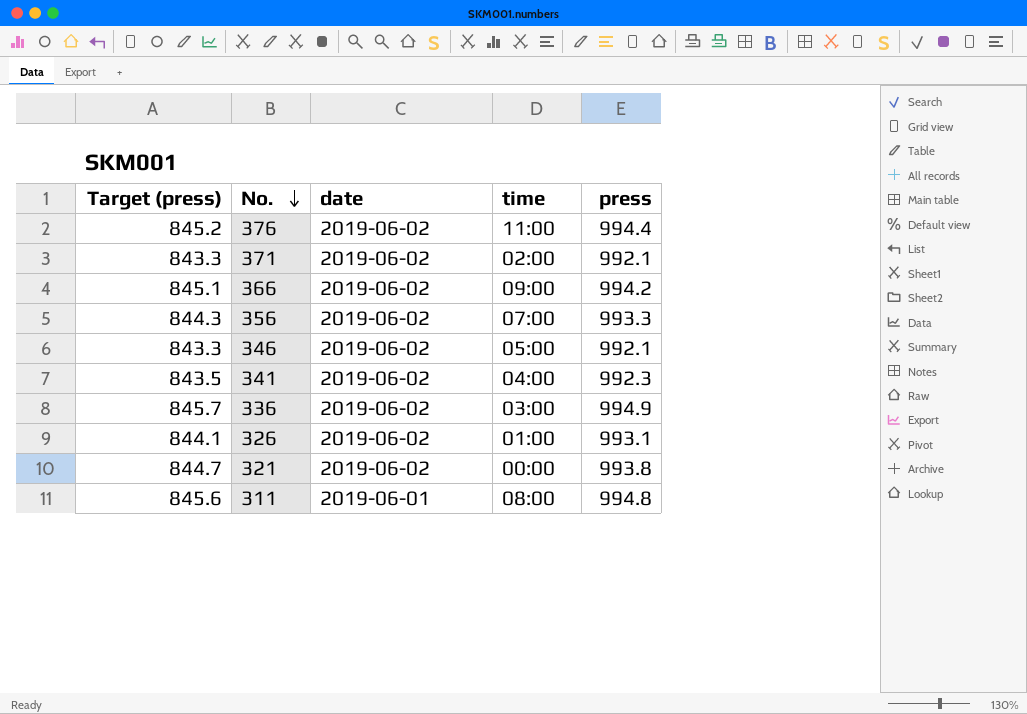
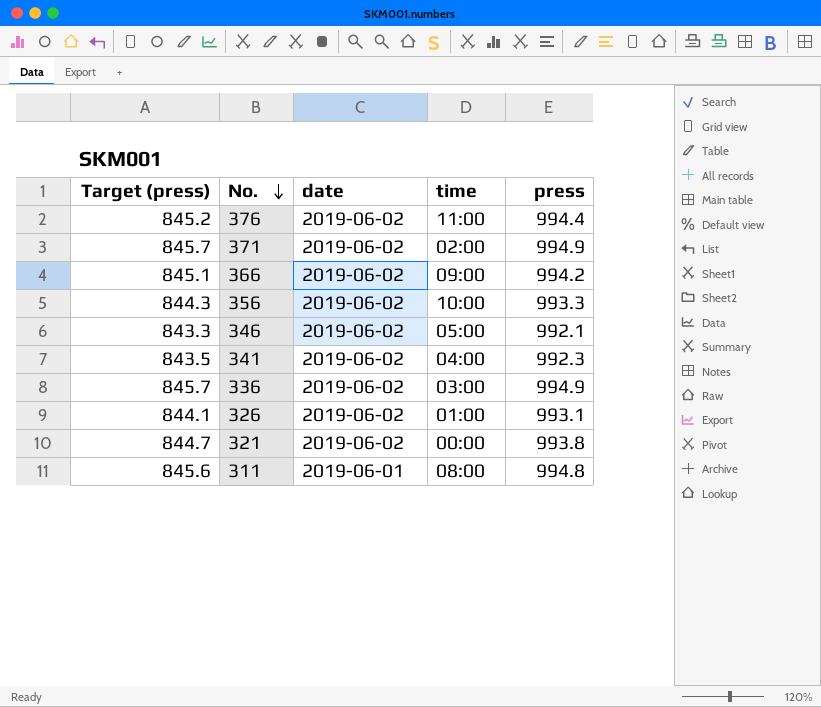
371 | Target (press): 843.3 -> 845.7
371 | press: 992.1 -> 994.9
356 | time: 07:00 -> 10:00

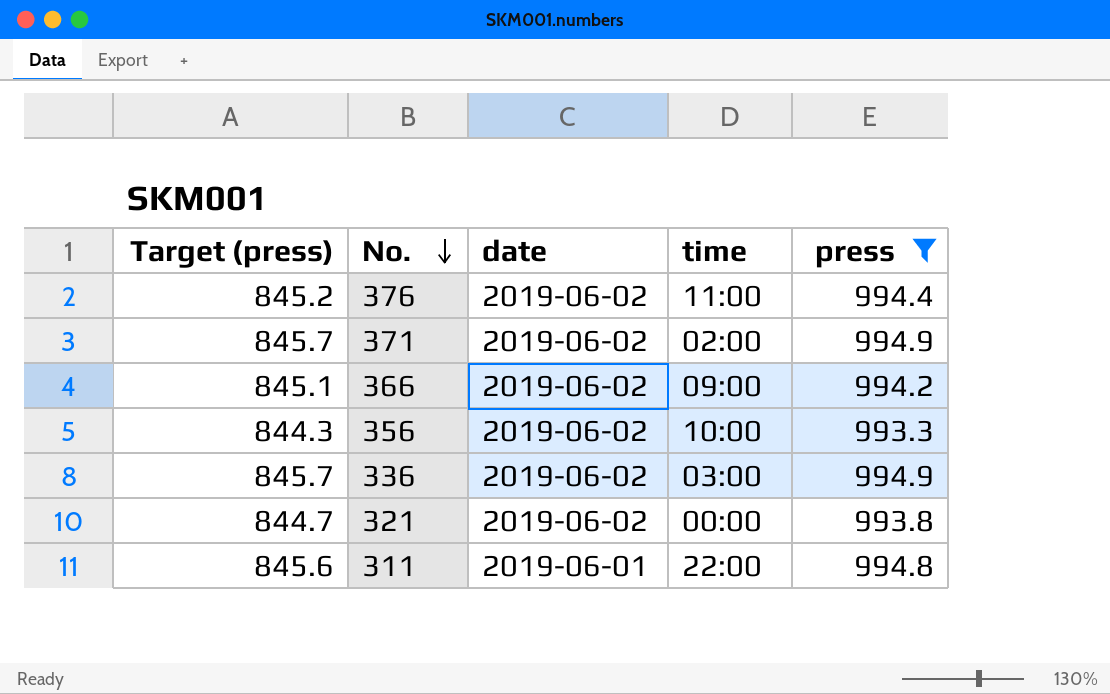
filter: none -> press >= 993.3
311 | time: 08:00 -> 22:00

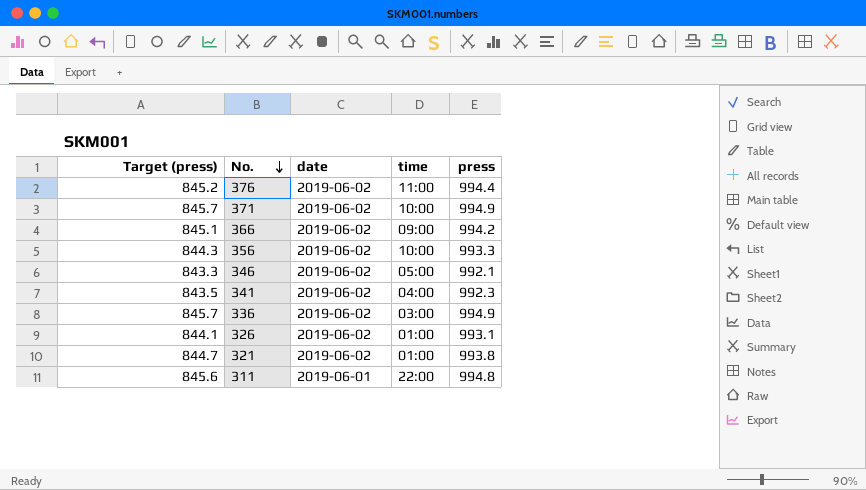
filter: press >= 993.3 -> none
371 | time: 02:00 -> 10:00
321 | time: 00:00 -> 01:00

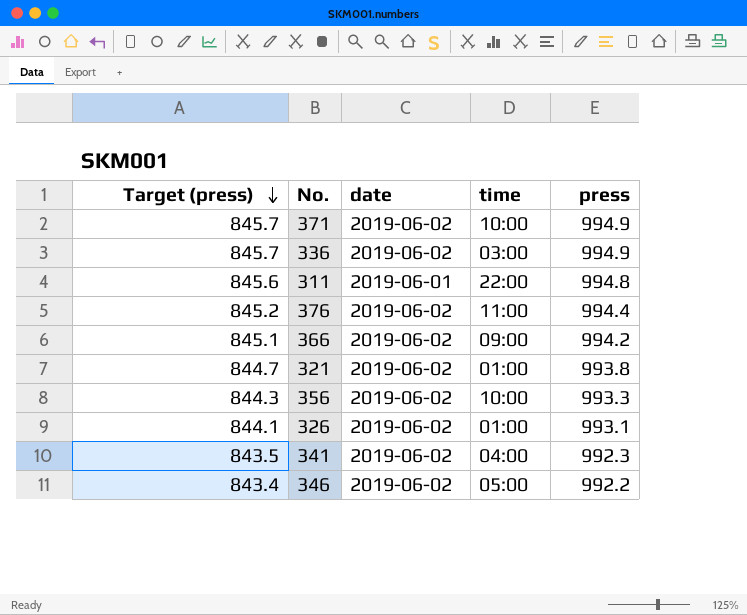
row order: No. descending -> Target (press) descending
346 | Target (press): 843.3 -> 843.4
346 | press: 992.1 -> 992.2

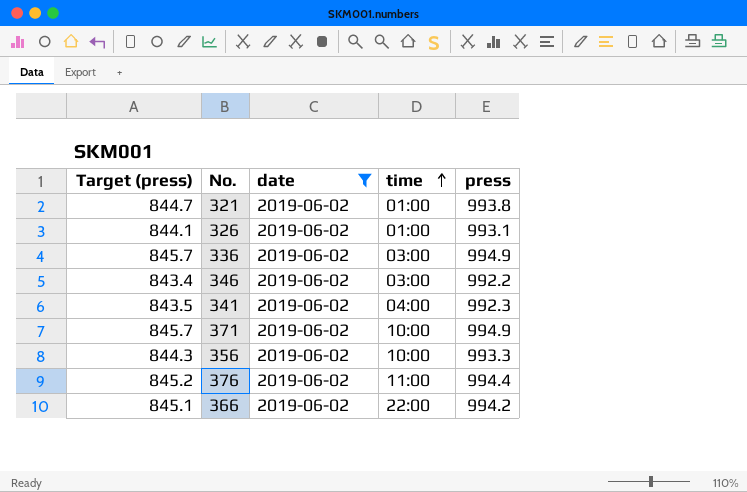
filter: none -> date = 2019-06-02
row order: Target (press) descending -> time ascending
346 | time: 05:00 -> 03:00
366 | time: 09:00 -> 22:00

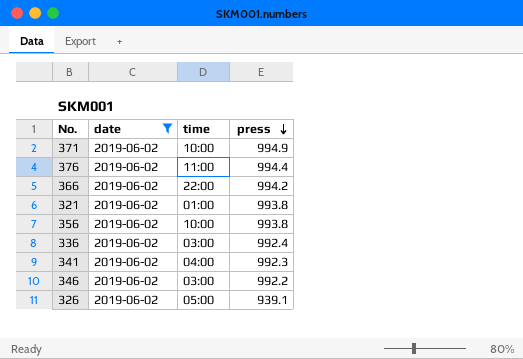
row order: time ascending -> press descending
column Target (press) | formula: [press] * 0.85 -> none
356 | press: 993.3 -> 993.8
336 | press: 994.9 -> 992.4
326 | time: 01:00 -> 05:00
326 | press: 993.1 -> 939.1

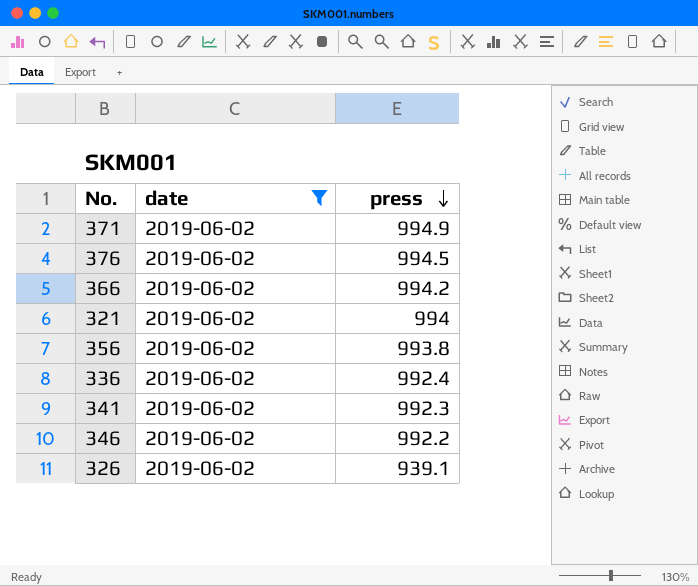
column time | position: 3 -> none
376 | press: 994.4 -> 994.5
321 | press: 993.8 -> 994

